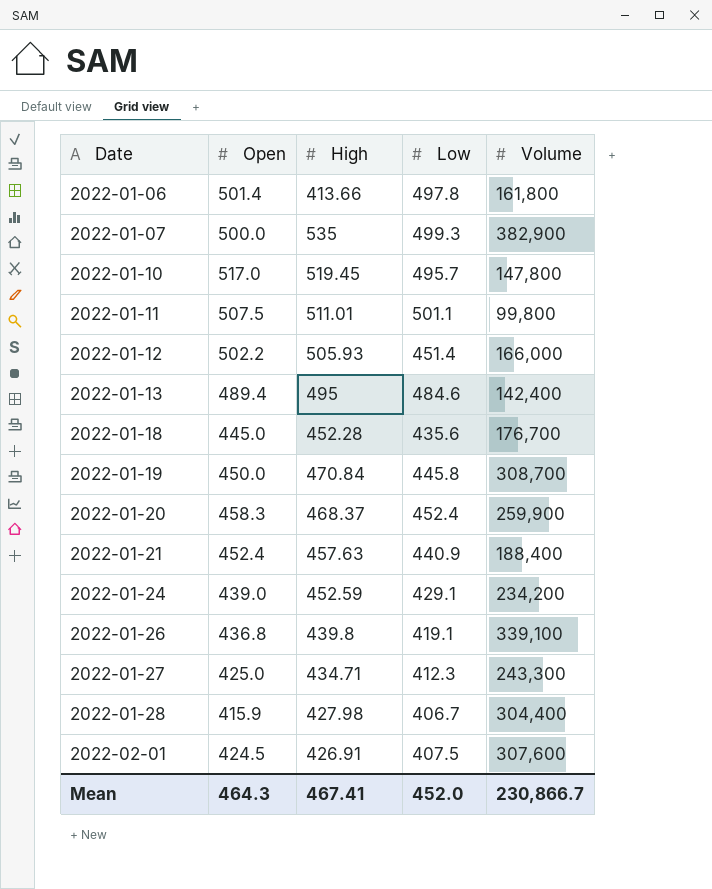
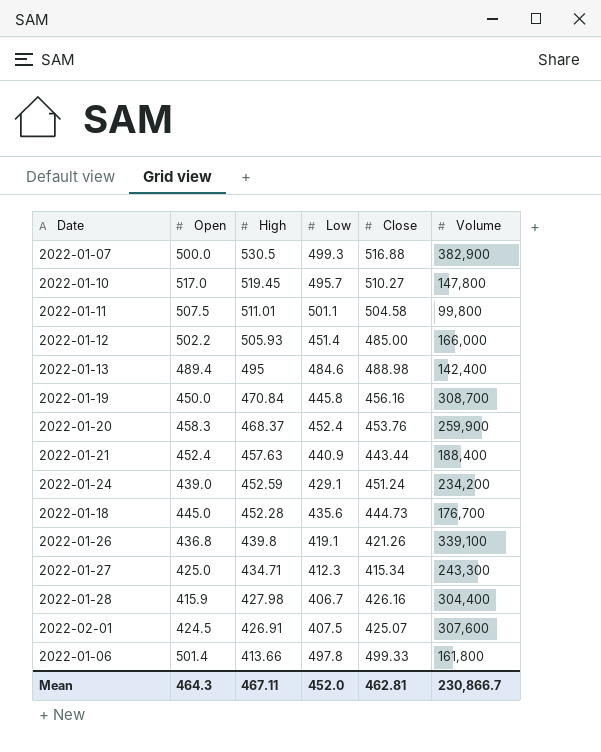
row order: Date ascending -> High descending
column Close | position: none -> 5
2022-01-07 | High: 535 -> 530.5
Mean | High: 467.41 -> 467.11

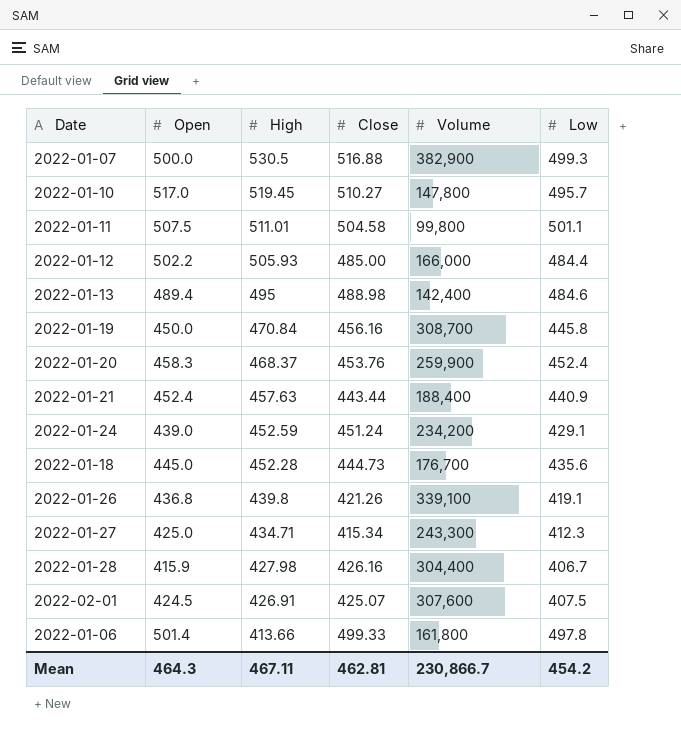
column Low | position: 4 -> 6
2022-01-12 | Low: 451.4 -> 484.4
Mean | Low: 452.0 -> 454.2

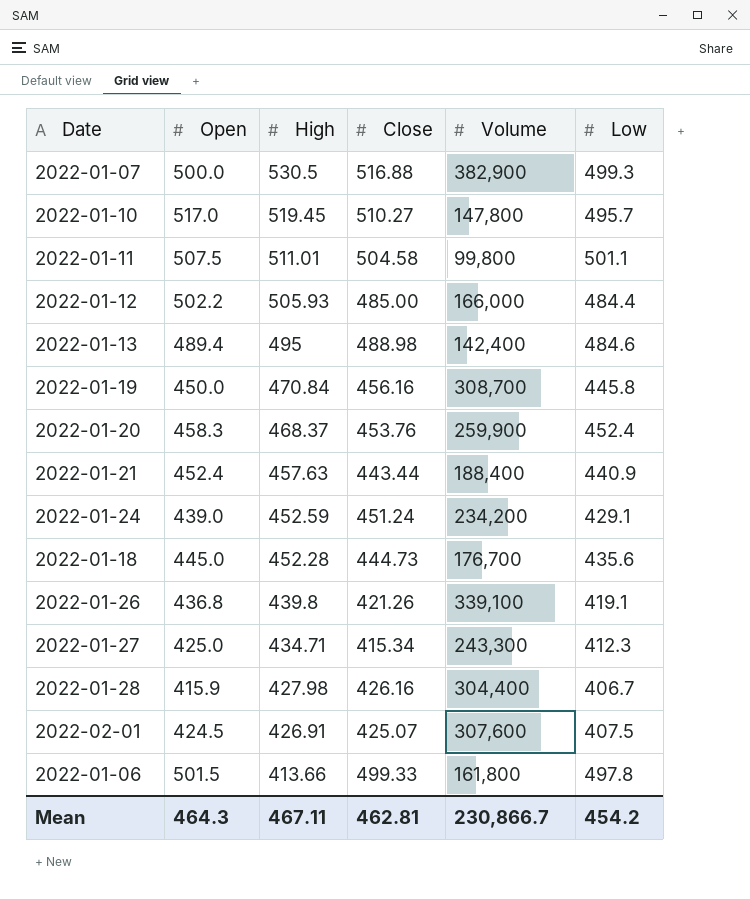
2022-01-06 | Open: 501.4 -> 501.5

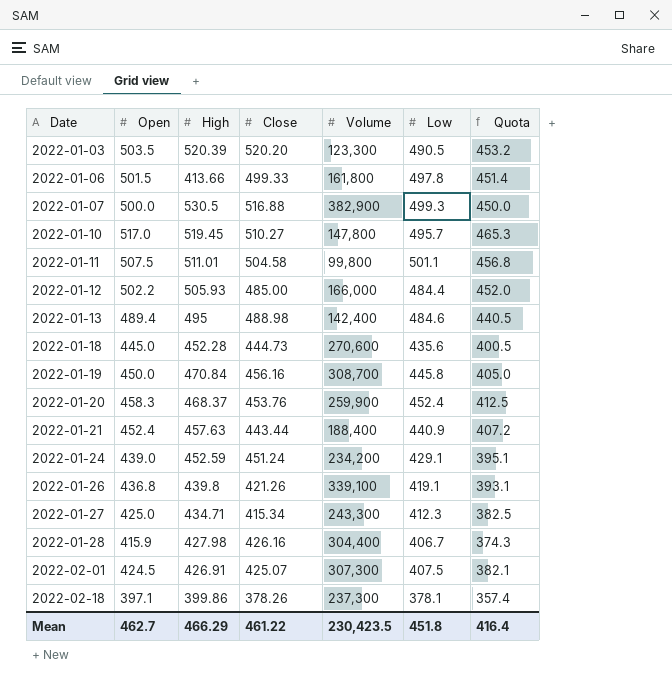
row order: High descending -> Date ascending
column Quota | formula: none -> [Open] * 0.9
row 2022-01-03: none -> 503.5 | 520.39 | 520.20 | 123,300 | 490.5 | 453.2
2022-01-18 | Volume: 176,700 -> 270,600
2022-02-01 | Volume: 307,600 -> 307,300
row 2022-02-18: none -> 397.1 | 399.86 | 378.26 | 237,300 | 378.1 | 357.4
Mean | Open: 464.3 -> 462.7
Mean | High: 467.11 -> 466.29
Mean | Close: 462.81 -> 461.22
Mean | Volume: 230,866.7 -> 230,423.5
Mean | Low: 454.2 -> 451.8

